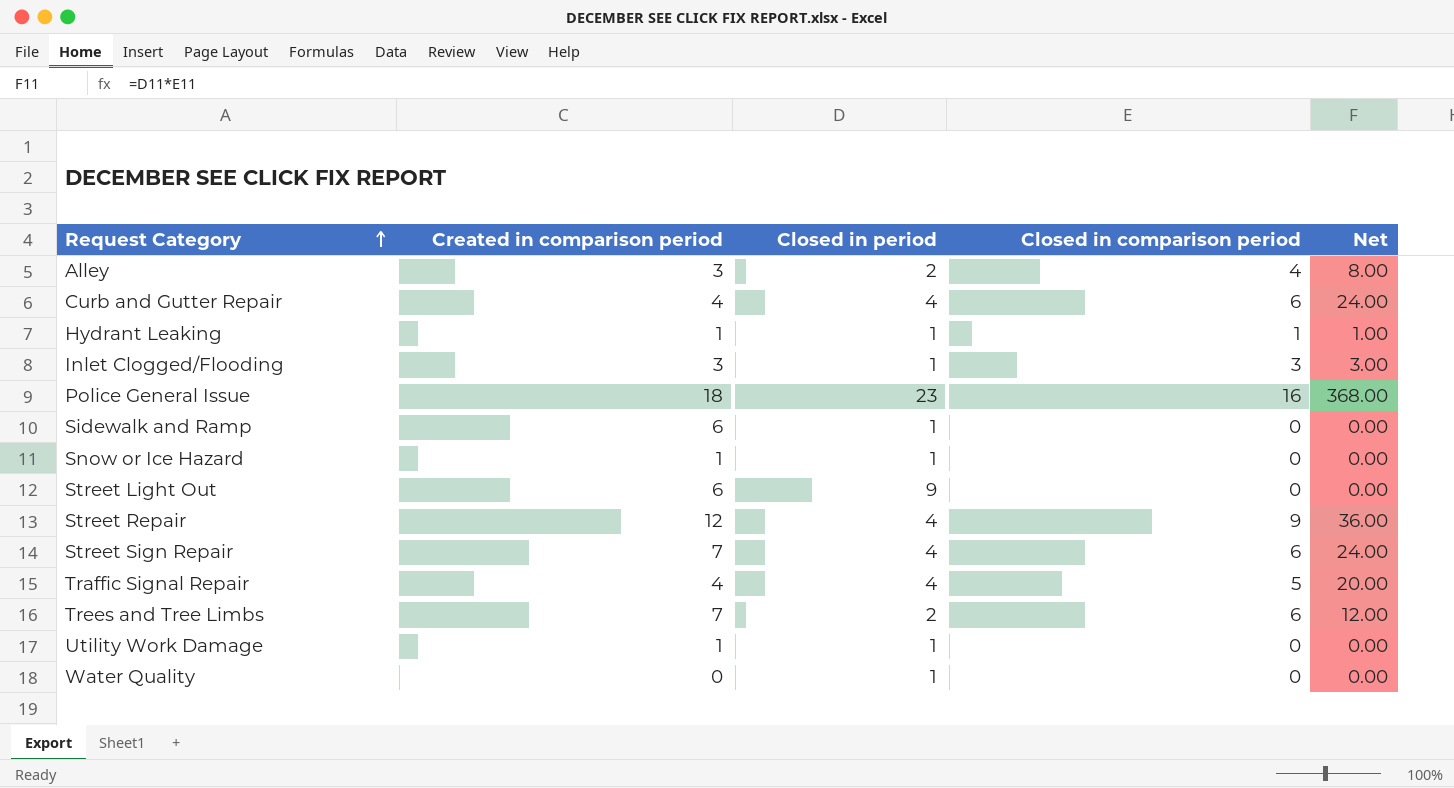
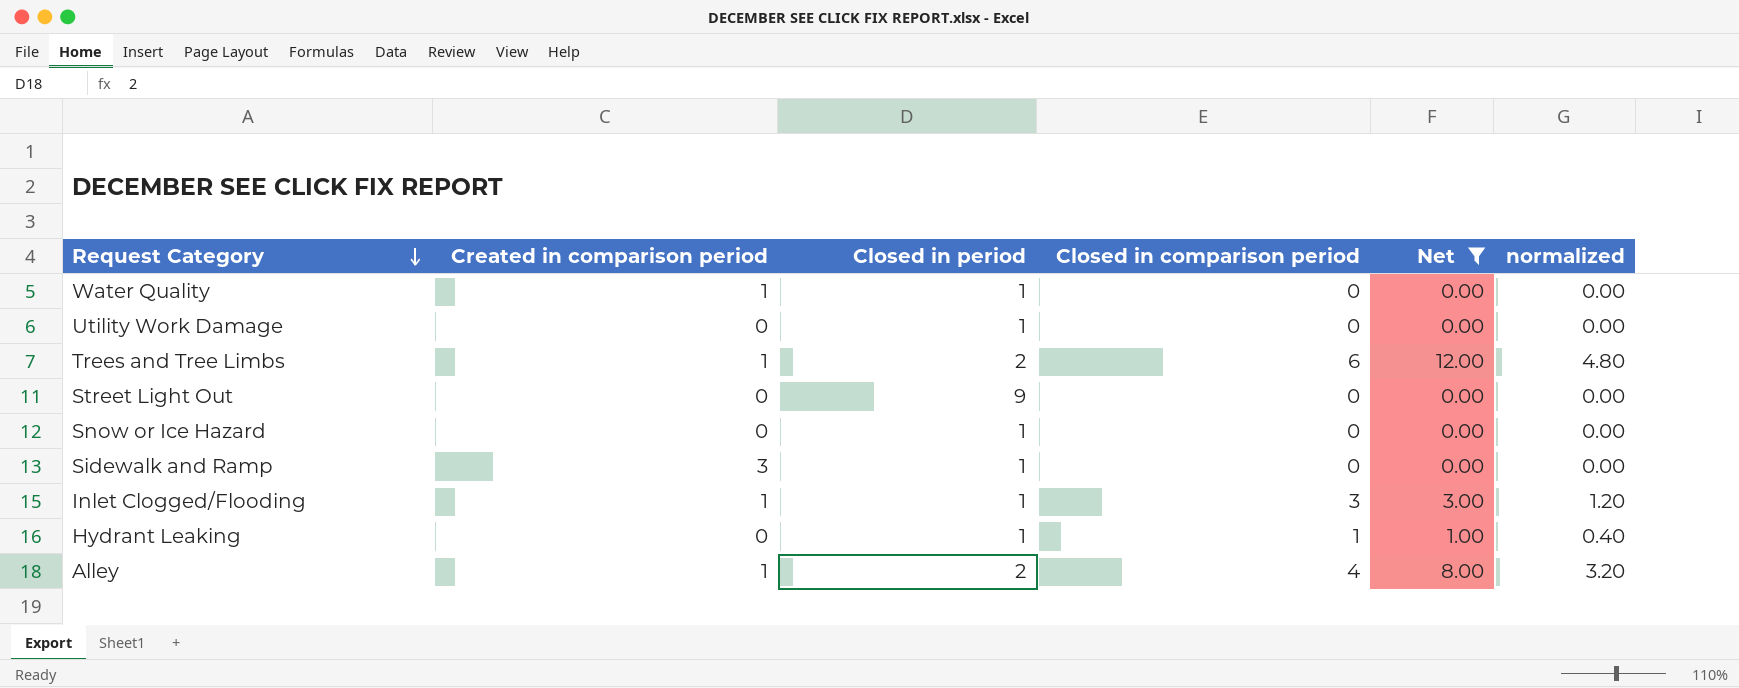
filter: none -> Net <= 12.00
row order: Request Category ascending -> Request Category descending
column normalized | formula: none -> [Net] * 0.4
Water Quality | Created in comparison period: 0 -> 1
Utility Work Damage | Created in comparison period: 1 -> 0
Trees and Tree Limbs | Created in comparison period: 7 -> 1
Street Light Out | Created in comparison period: 6 -> 0
Snow or Ice Hazard | Created in comparison period: 1 -> 0
Sidewalk and Ramp | Created in comparison period: 6 -> 3
Inlet Clogged/Flooding | Created in comparison period: 3 -> 1
Hydrant Leaking | Created in comparison period: 1 -> 0
Alley | Created in comparison period: 3 -> 1

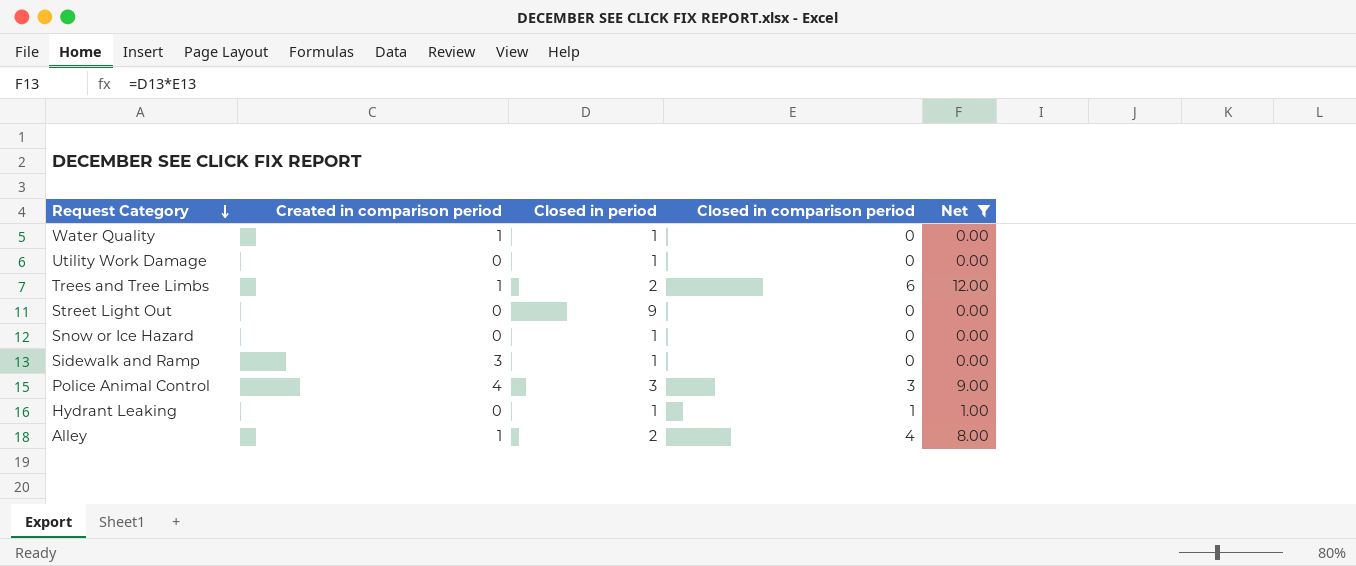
column normalized | formula: [Net] * 0.4 -> none
row Inlet Clogged/Flooding: 1 | 1 | 3 | 3.00 | 1.20 -> none
row Police Animal Control: none -> 4 | 3 | 3 | 9.00

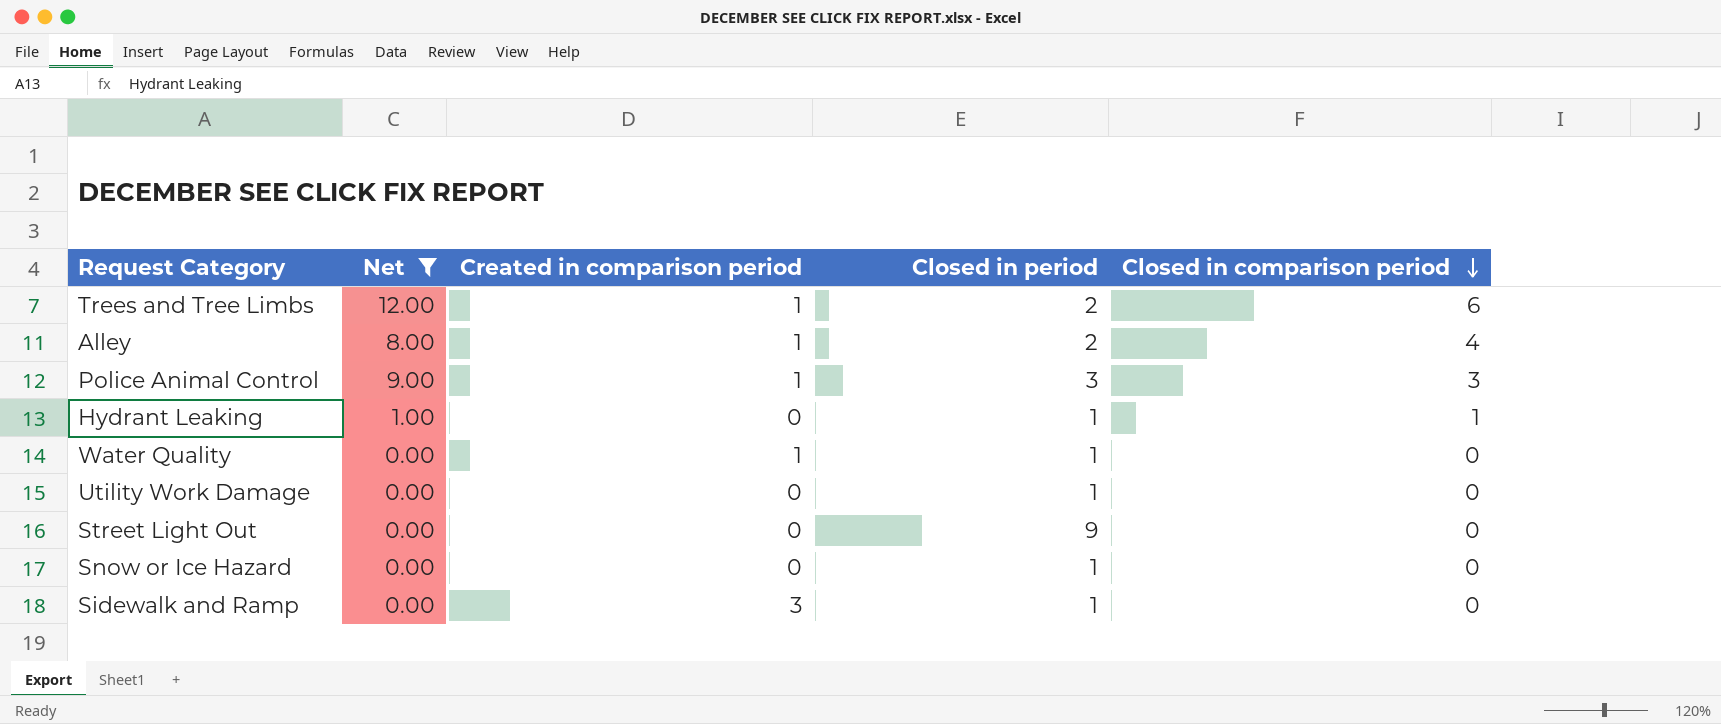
row order: Request Category descending -> Closed in comparison period descending
column Net | position: 5 -> 2
Police Animal Control | Created in comparison period: 4 -> 1

